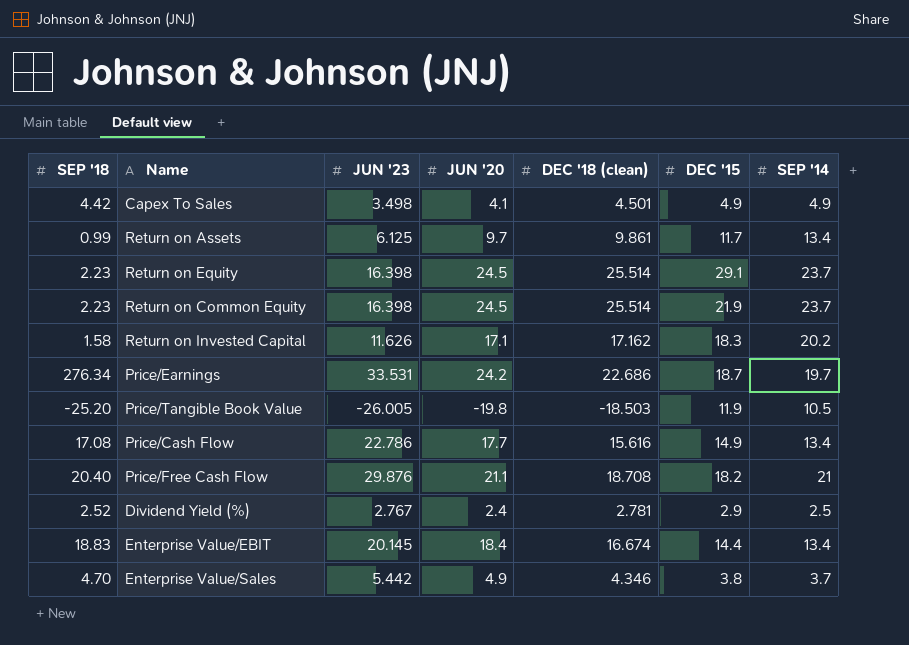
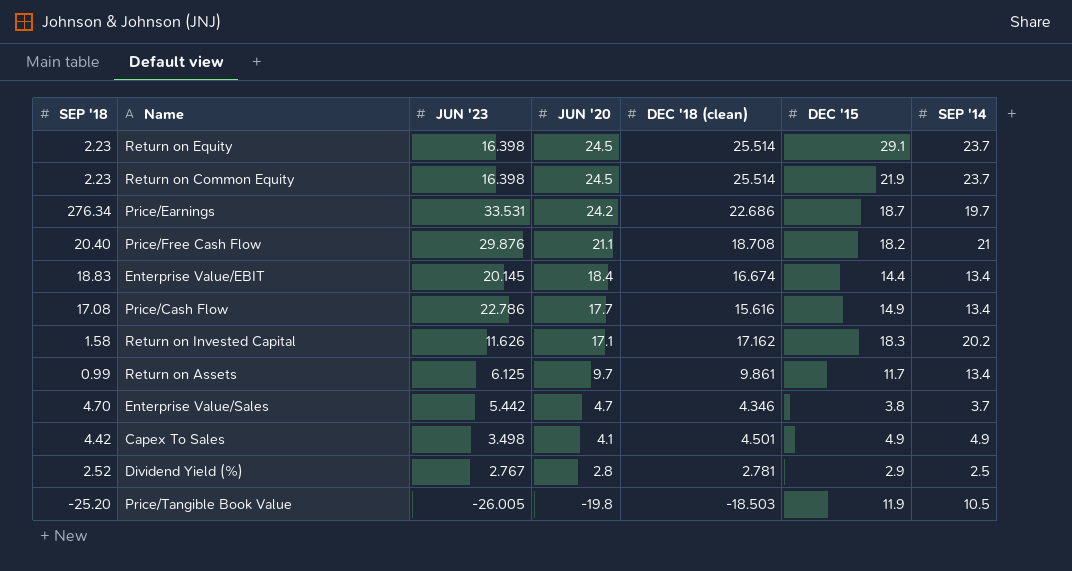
row order: none -> JUN '20 descending
Enterprise Value/Sales | JUN '20: 4.9 -> 4.7
Dividend Yield (%) | JUN '20: 2.4 -> 2.8

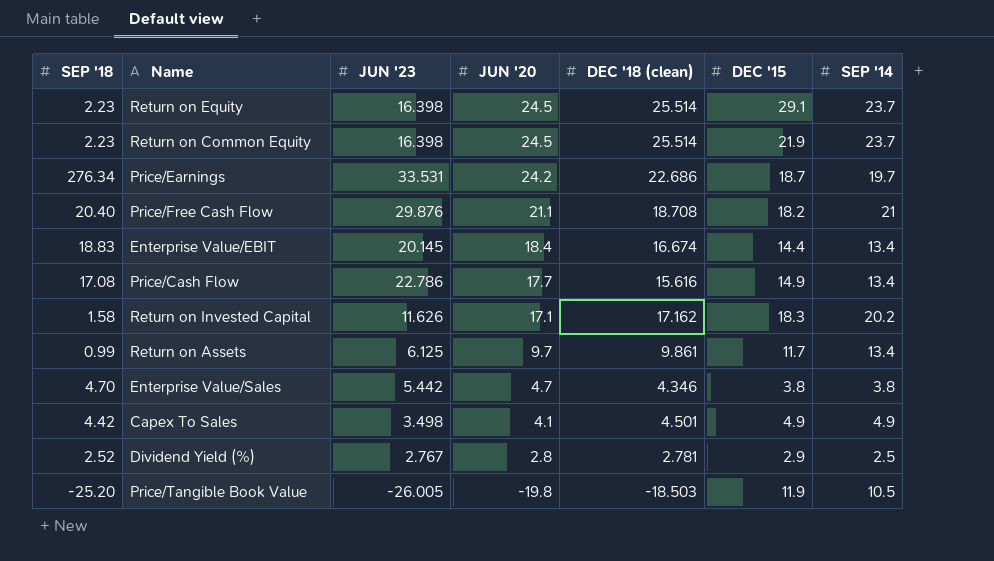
Enterprise Value/Sales | SEP '14: 3.7 -> 3.8

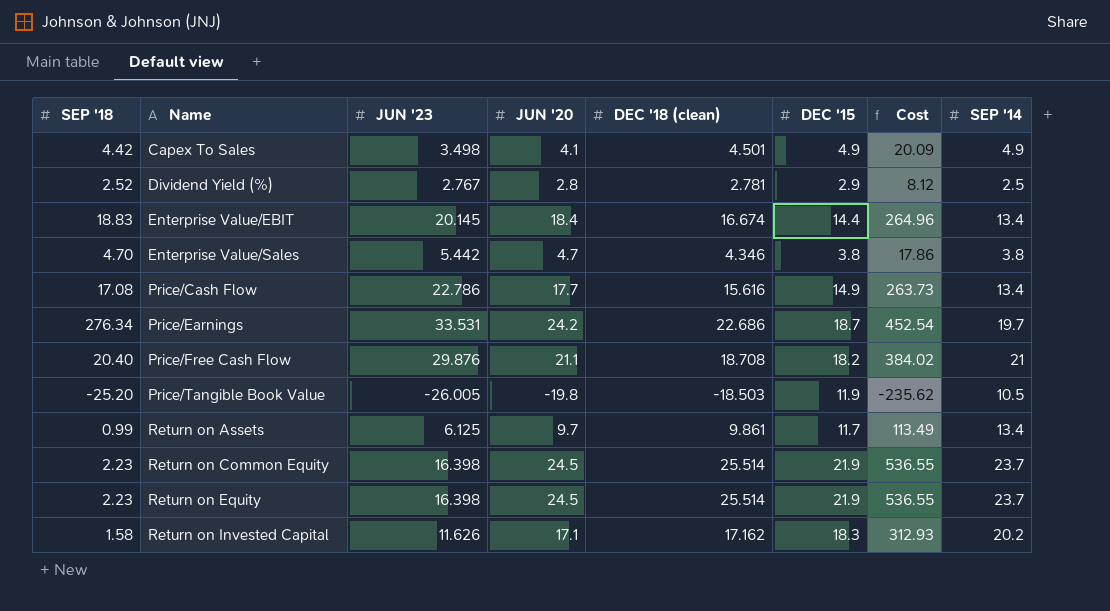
row order: JUN '20 descending -> Name ascending
column Cost | formula: none -> [JUN '20] * [DEC '15]
Return on Equity | DEC '15: 29.1 -> 21.9

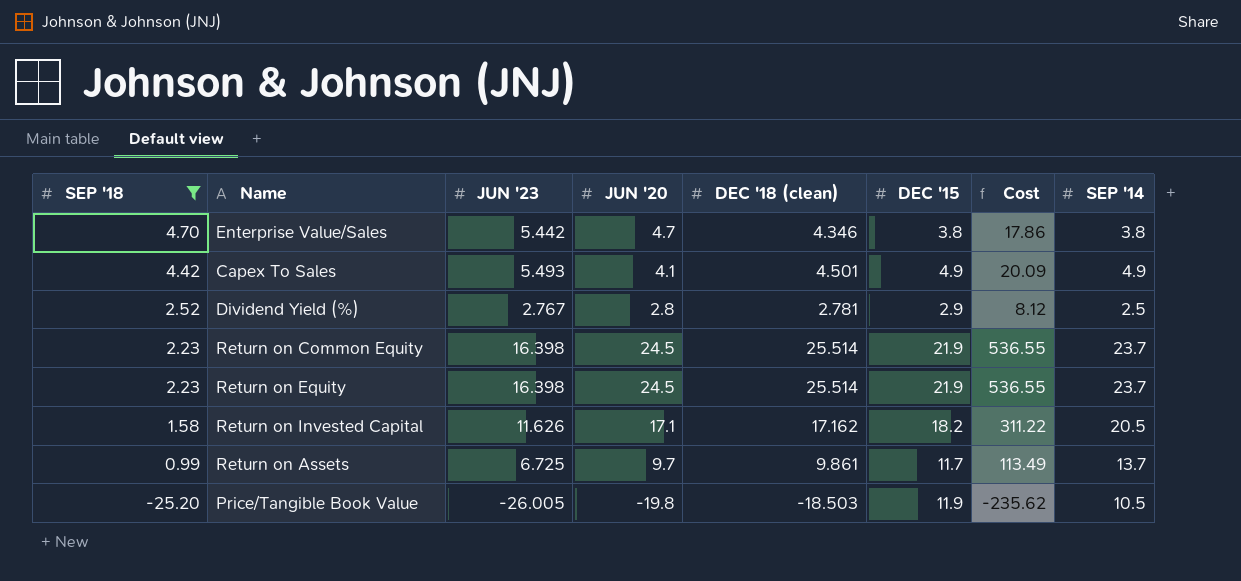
filter: none -> SEP '18 <= 4.70
row order: Name ascending -> SEP '18 descending
Capex To Sales | JUN '23: 3.498 -> 5.493
Return on Invested Capital | DEC '15: 18.3 -> 18.2
Return on Invested Capital | Cost: 312.93 -> 311.22
Return on Invested Capital | SEP '14: 20.2 -> 20.5
Return on Assets | JUN '23: 6.125 -> 6.725
Return on Assets | SEP '14: 13.4 -> 13.7

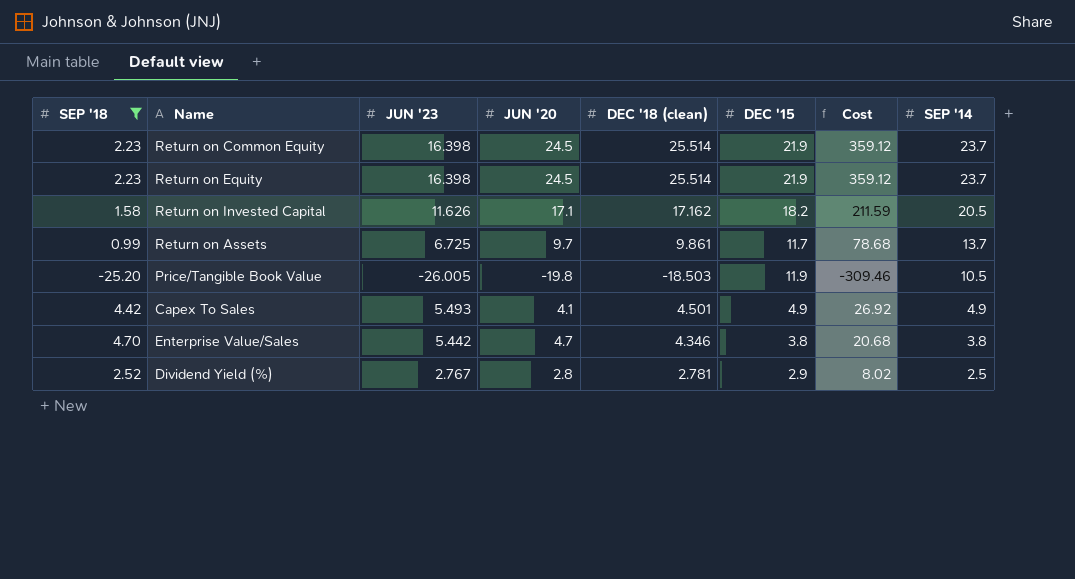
row order: SEP '18 descending -> SEP '14 descending
column Cost | formula: [JUN '20] * [DEC '15] -> [JUN '23] * [DEC '15]

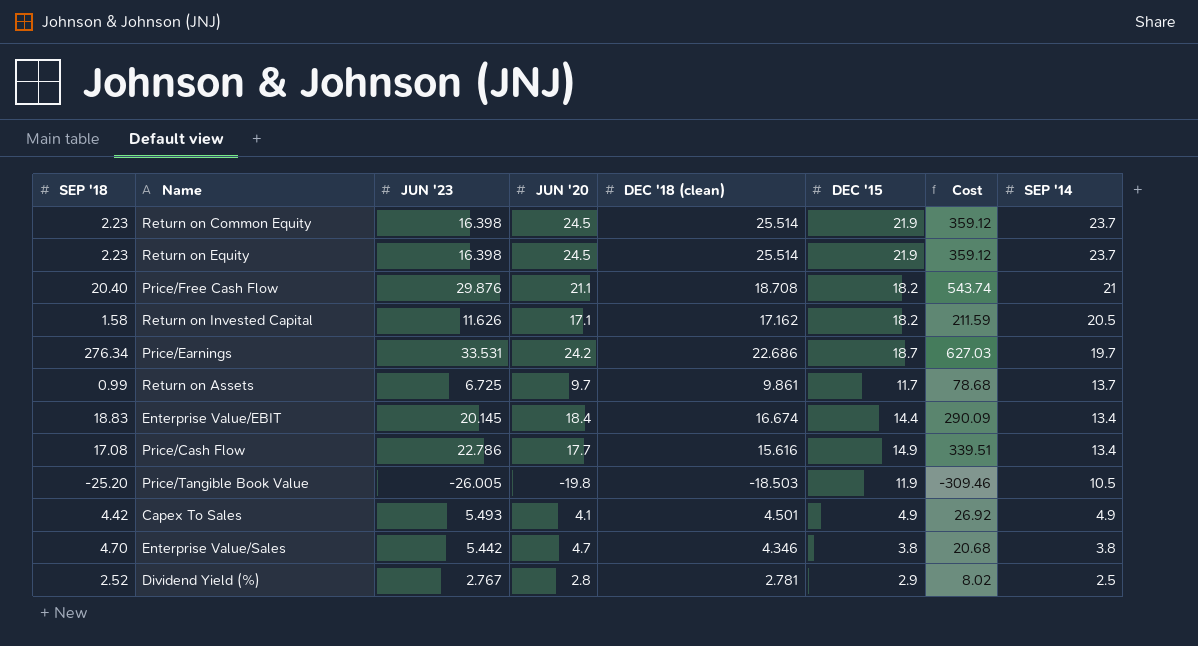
filter: SEP '18 <= 4.70 -> none

